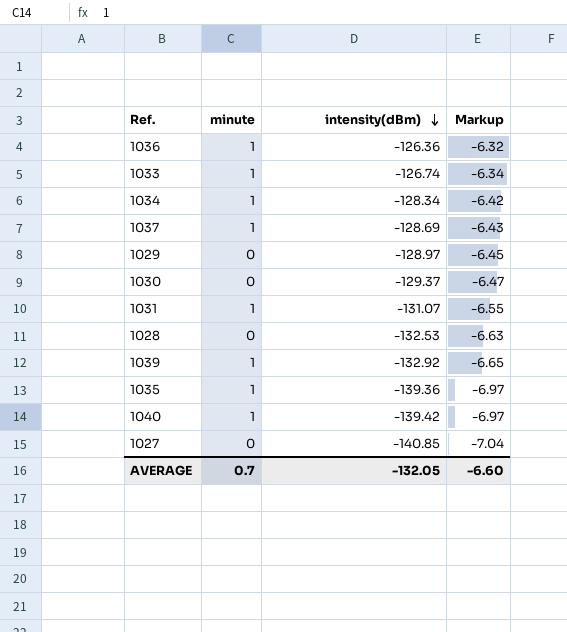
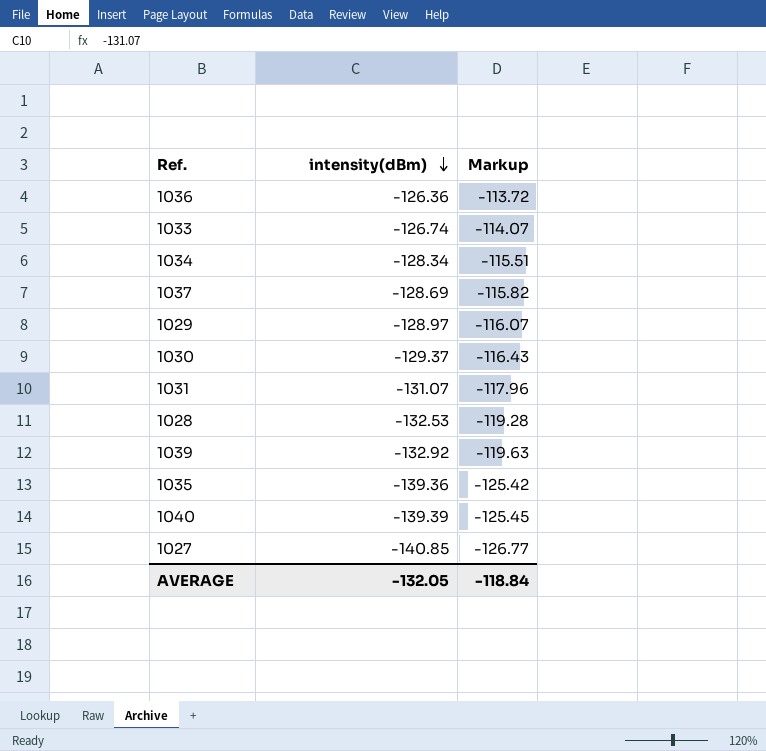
column minute | position: 2 -> none
column Markup | formula: [intensity(dBm)] * 0.05 -> [intensity(dBm)] * 0.9
1040 | intensity(dBm): -139.42 -> -139.39
AVERAGE | Markup: -6.60 -> -118.84

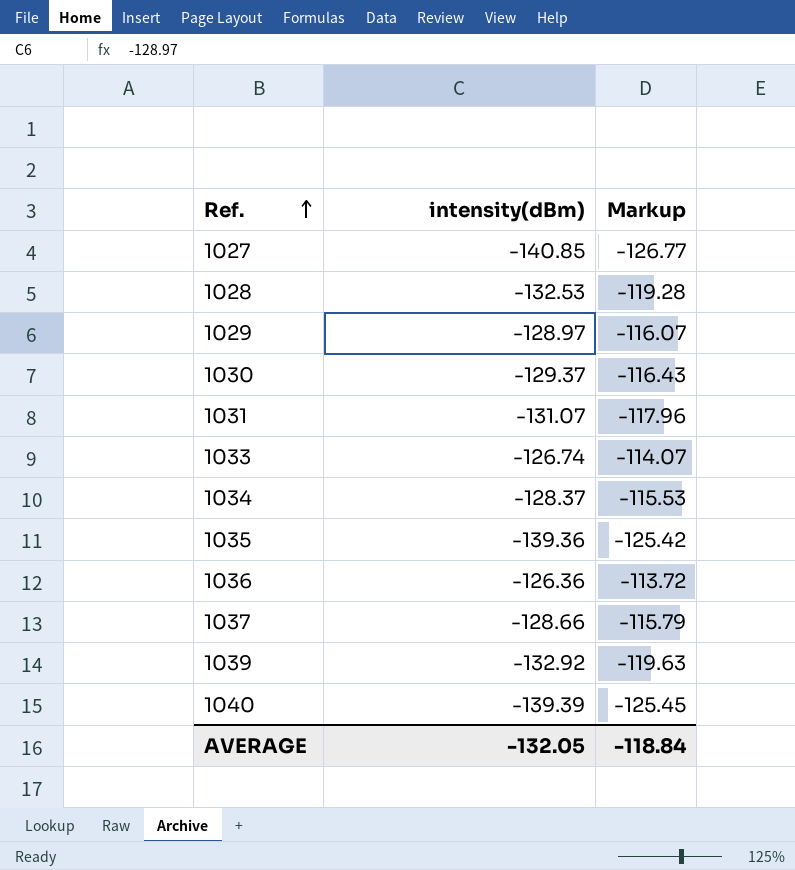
row order: intensity(dBm) descending -> Ref. ascending
1034 | intensity(dBm): -128.34 -> -128.37
1034 | Markup: -115.51 -> -115.53
1037 | intensity(dBm): -128.69 -> -128.66
1037 | Markup: -115.82 -> -115.79

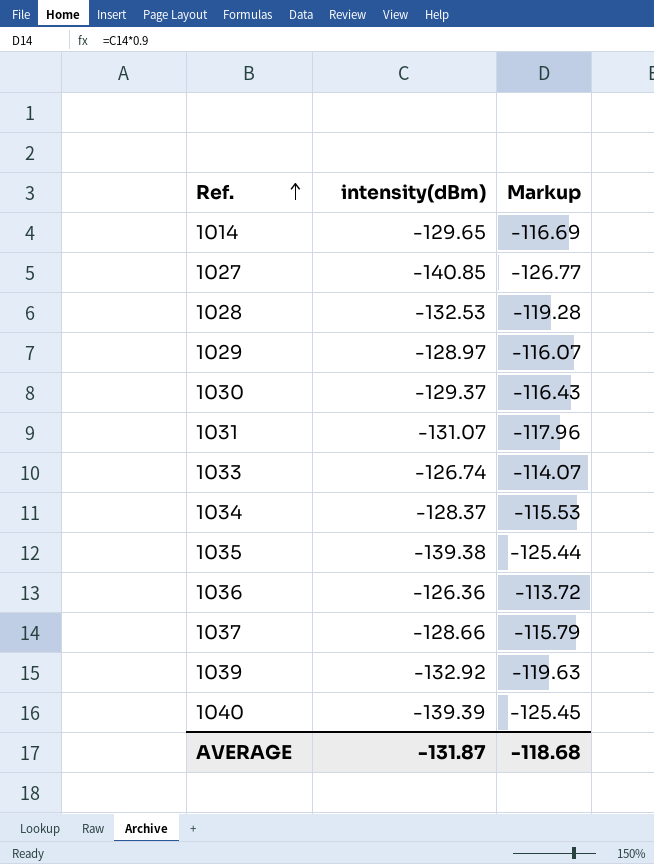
row 1014: none -> -129.65 | -116.69
1035 | intensity(dBm): -139.36 -> -139.38
1035 | Markup: -125.42 -> -125.44
AVERAGE | intensity(dBm): -132.05 -> -131.87
AVERAGE | Markup: -118.84 -> -118.68

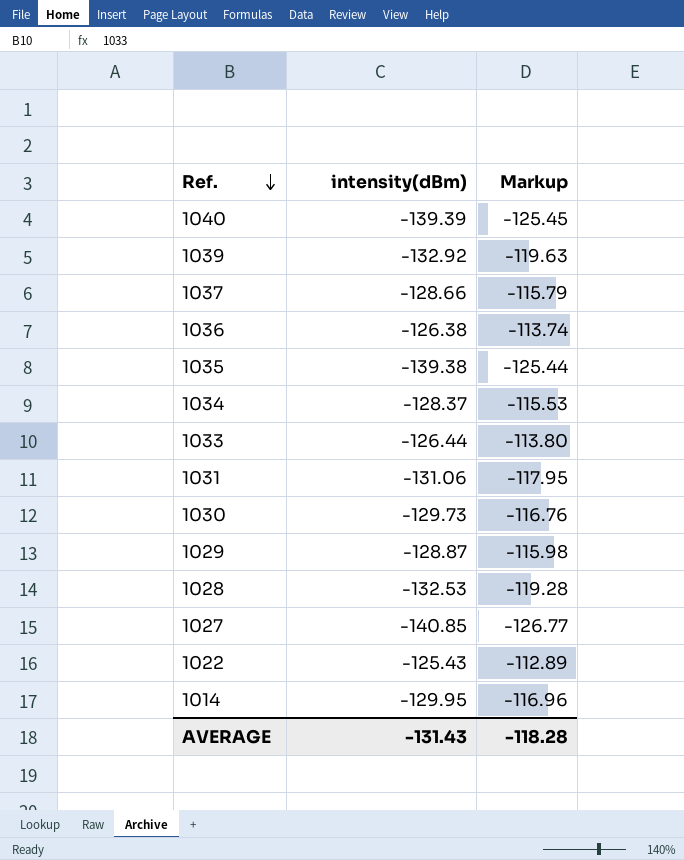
row order: Ref. ascending -> Ref. descending
1036 | intensity(dBm): -126.36 -> -126.38
1036 | Markup: -113.72 -> -113.74
1033 | intensity(dBm): -126.74 -> -126.44
1033 | Markup: -114.07 -> -113.80
1031 | intensity(dBm): -131.07 -> -131.06
1031 | Markup: -117.96 -> -117.95
1030 | intensity(dBm): -129.37 -> -129.73
1030 | Markup: -116.43 -> -116.76
1029 | intensity(dBm): -128.97 -> -128.87
1029 | Markup: -116.07 -> -115.98
row 1022: none -> -125.43 | -112.89
1014 | intensity(dBm): -129.65 -> -129.95
1014 | Markup: -116.69 -> -116.96
AVERAGE | intensity(dBm): -131.87 -> -131.43
AVERAGE | Markup: -118.68 -> -118.28

